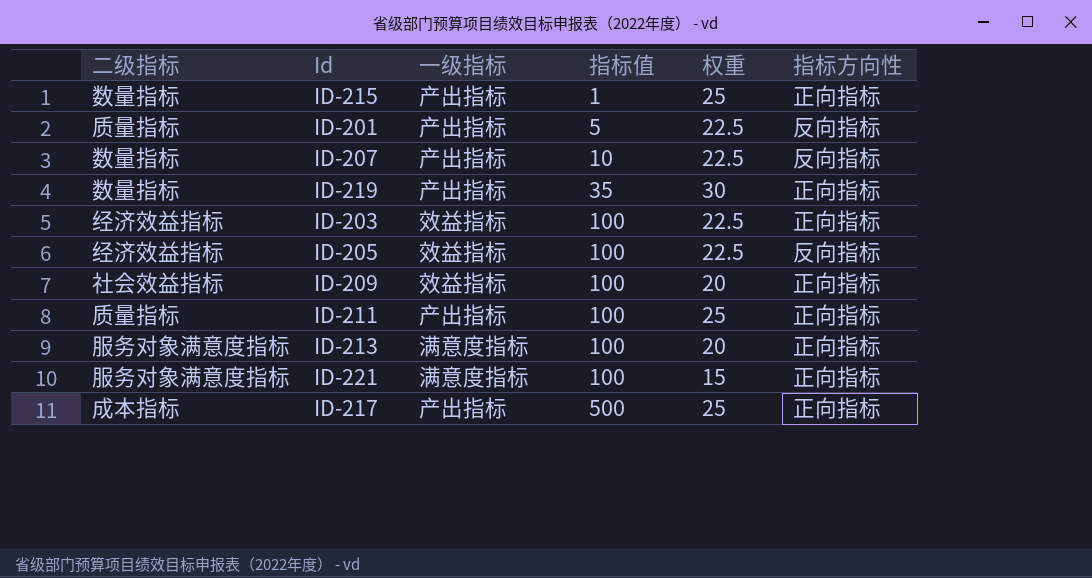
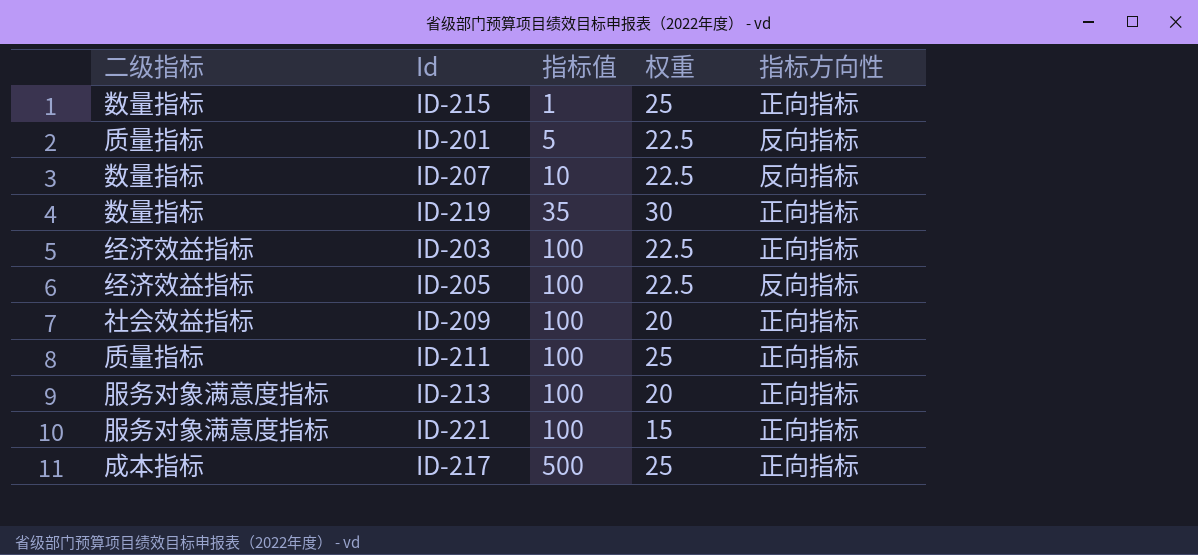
column 一级指标 | position: 3 -> none

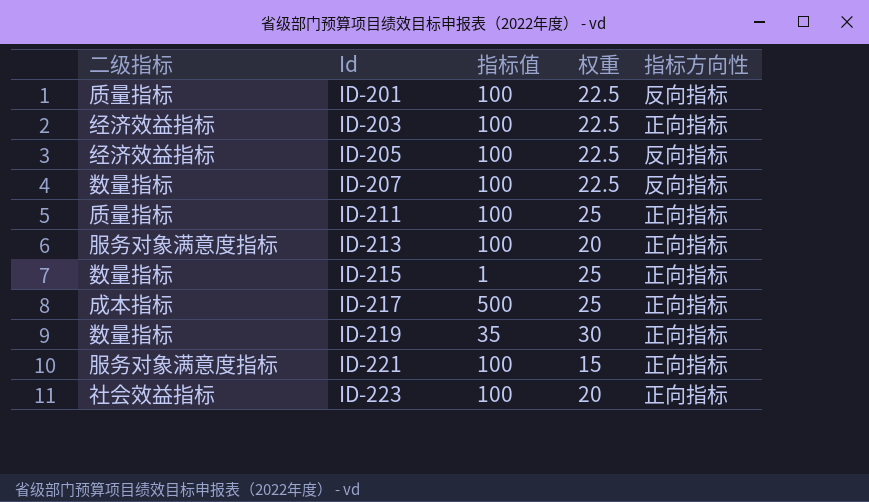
row order: 指标值 ascending -> Id ascending
row ID-209: 社会效益指标 | 100 | 20 | 正向指标 -> none
ID-201 | 指标值: 5 -> 100
ID-207 | 指标值: 10 -> 100
row ID-223: none -> 社会效益指标 | 100 | 20 | 正向指标

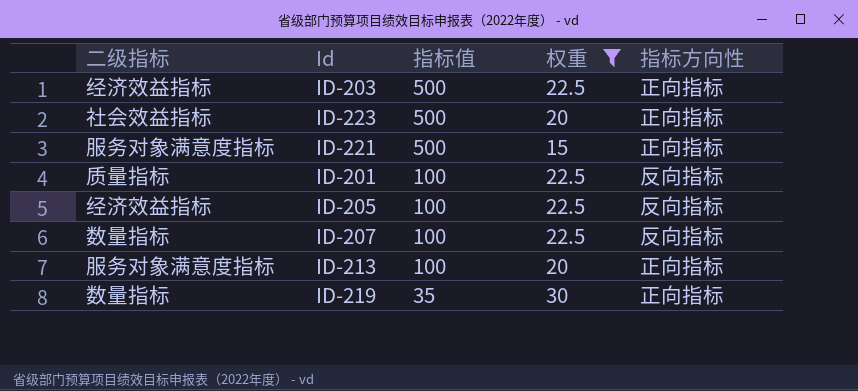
filter: none -> 权重 != 25
row order: Id ascending -> 指标值 descending
ID-203 | 指标值: 100 -> 500
ID-223 | 指标值: 100 -> 500
ID-221 | 指标值: 100 -> 500

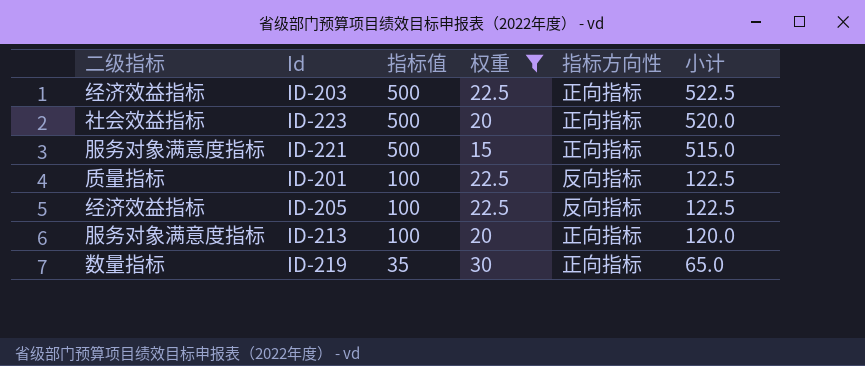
column 小计 | formula: none -> [指标值] + [权重]
row ID-207: 数量指标 | 100 | 22.5 | 反向指标 -> none

